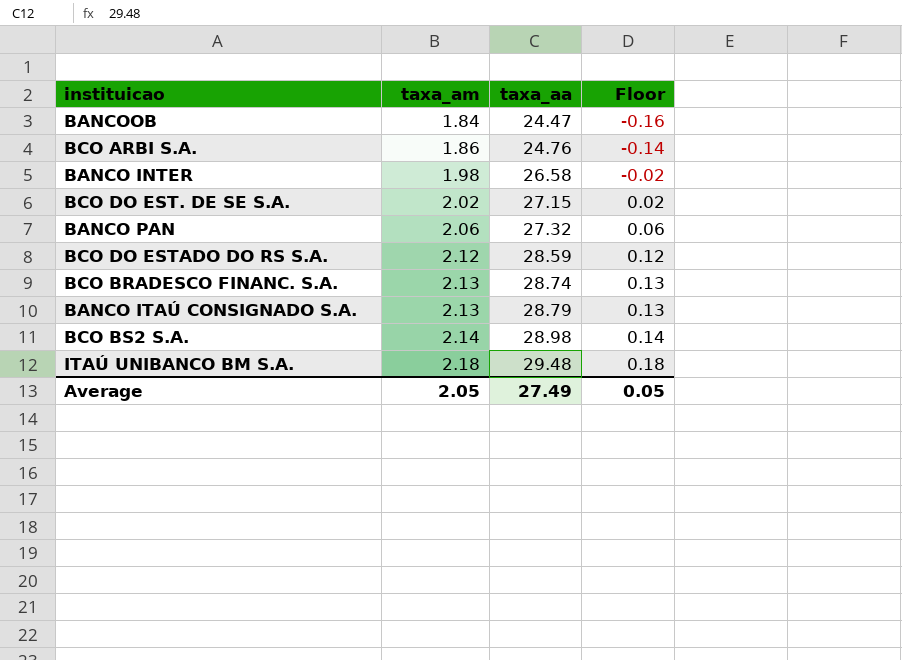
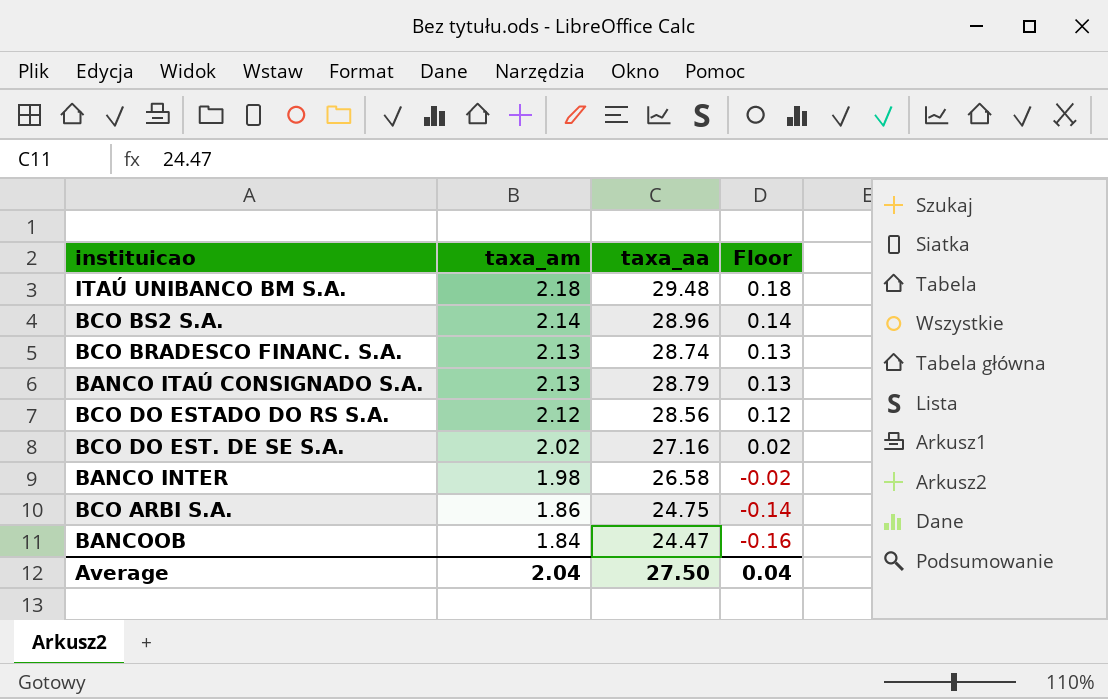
row order: taxa_am ascending -> taxa_am descending
row BANCO PAN: 2.06 | 27.32 | 0.06 -> none
BCO BS2 S.A. | taxa_aa: 28.98 -> 28.96
BCO DO ESTADO DO RS S.A. | taxa_aa: 28.59 -> 28.56
BCO DO EST. DE SE S.A. | taxa_aa: 27.15 -> 27.16
BCO ARBI S.A. | taxa_aa: 24.76 -> 24.75
Average | taxa_am: 2.05 -> 2.04
Average | taxa_aa: 27.49 -> 27.50
Average | Floor: 0.05 -> 0.04

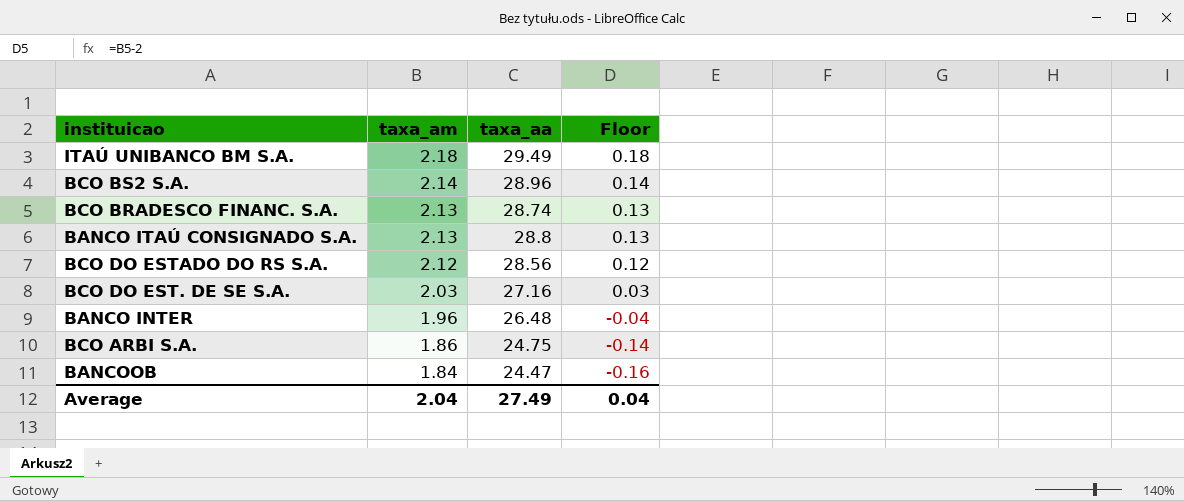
ITAÚ UNIBANCO BM S.A. | taxa_aa: 29.48 -> 29.49
BANCO ITAÚ CONSIGNADO S.A. | taxa_aa: 28.79 -> 28.8
BCO DO EST. DE SE S.A. | taxa_am: 2.02 -> 2.03
BCO DO EST. DE SE S.A. | Floor: 0.02 -> 0.03
BANCO INTER | taxa_am: 1.98 -> 1.96
BANCO INTER | taxa_aa: 26.58 -> 26.48
BANCO INTER | Floor: -0.02 -> -0.04
Average | taxa_aa: 27.50 -> 27.49

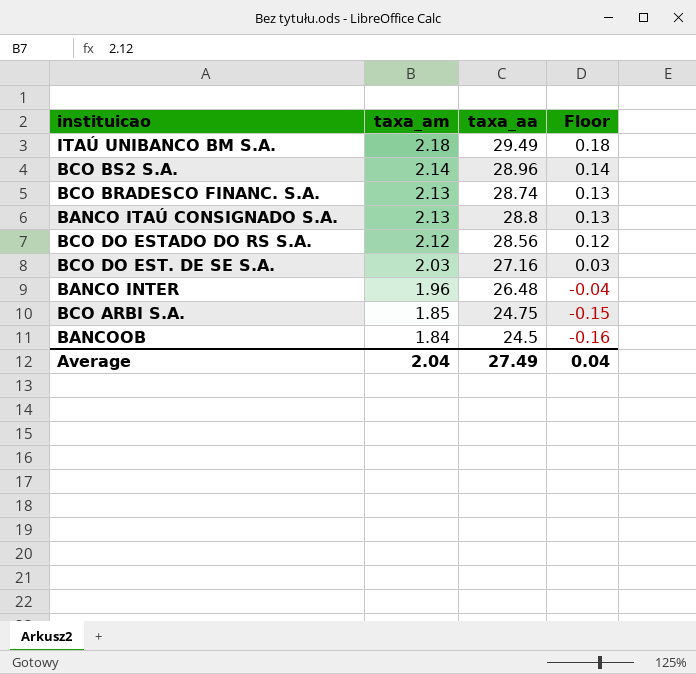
BCO ARBI S.A. | taxa_am: 1.86 -> 1.85
BCO ARBI S.A. | Floor: -0.14 -> -0.15
BANCOOB | taxa_aa: 24.47 -> 24.5

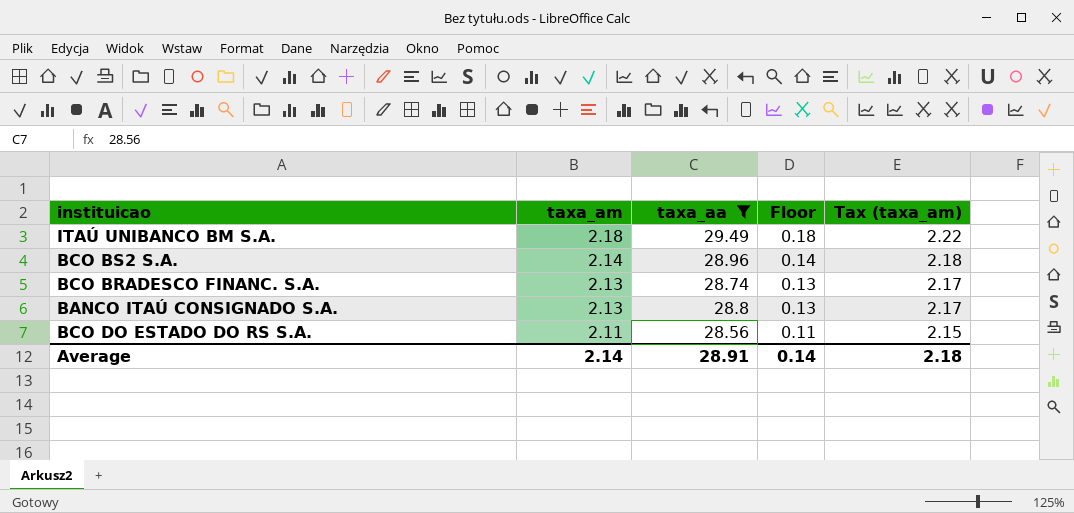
filter: none -> taxa_aa >= 28.56
column Tax (taxa_am) | formula: none -> [taxa_am] * 1.02
BCO DO ESTADO DO RS S.A. | taxa_am: 2.12 -> 2.11
BCO DO ESTADO DO RS S.A. | Floor: 0.12 -> 0.11
Average | taxa_am: 2.04 -> 2.14
Average | taxa_aa: 27.49 -> 28.91
Average | Floor: 0.04 -> 0.14

